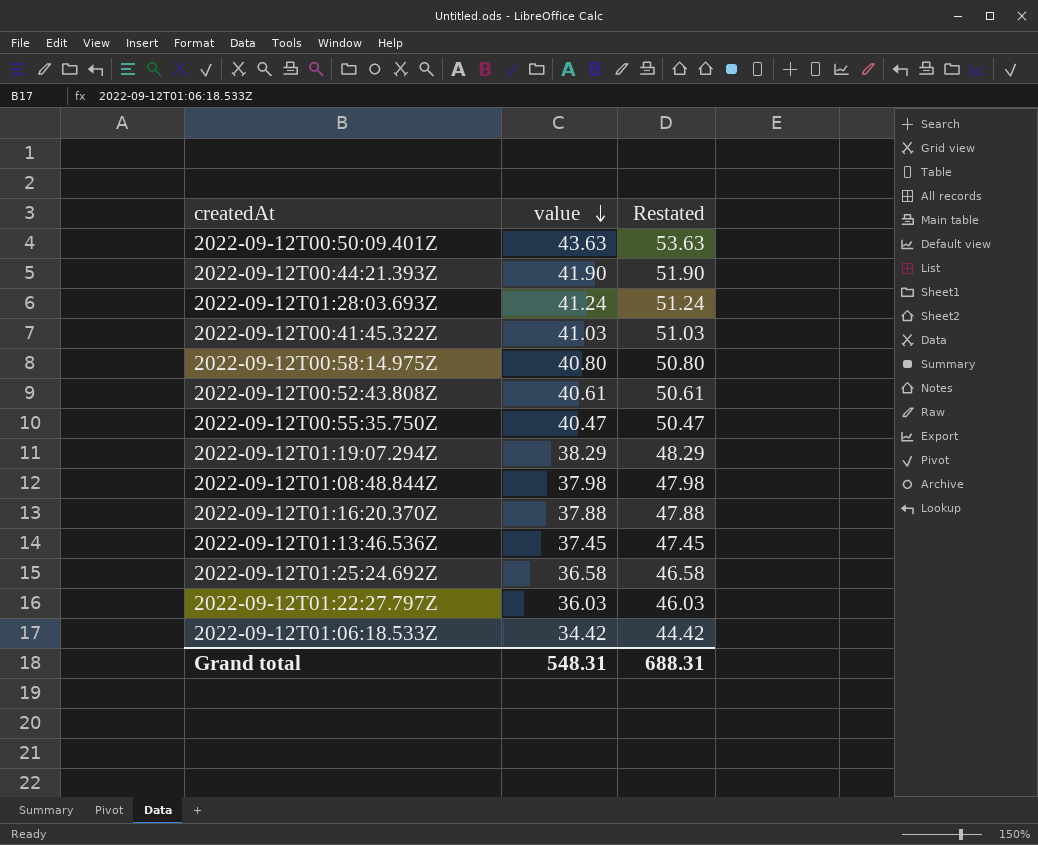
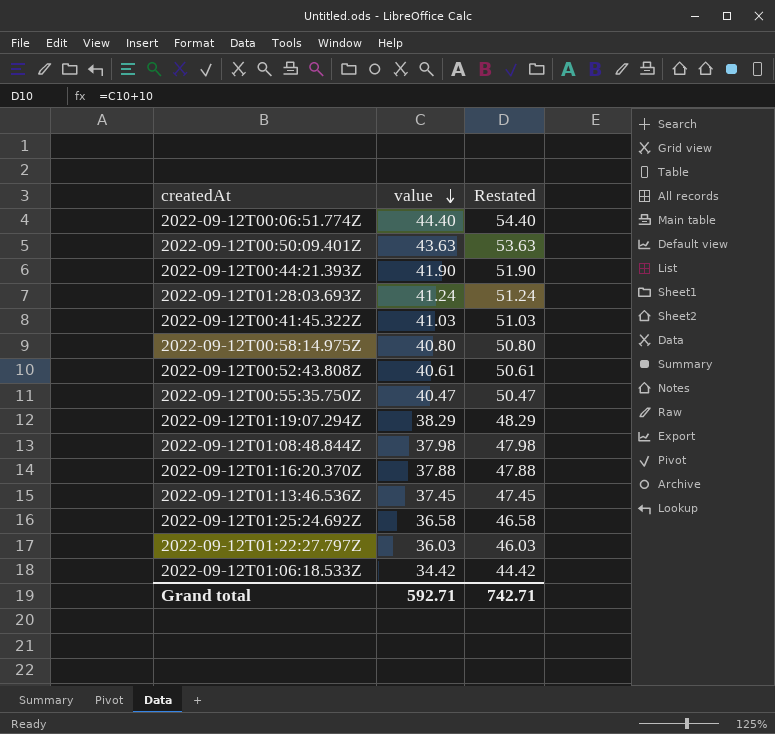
row 2022-09-12T00:06:51.774Z: none -> 44.40 | 54.40
Grand total | value: 548.31 -> 592.71
Grand total | Restated: 688.31 -> 742.71

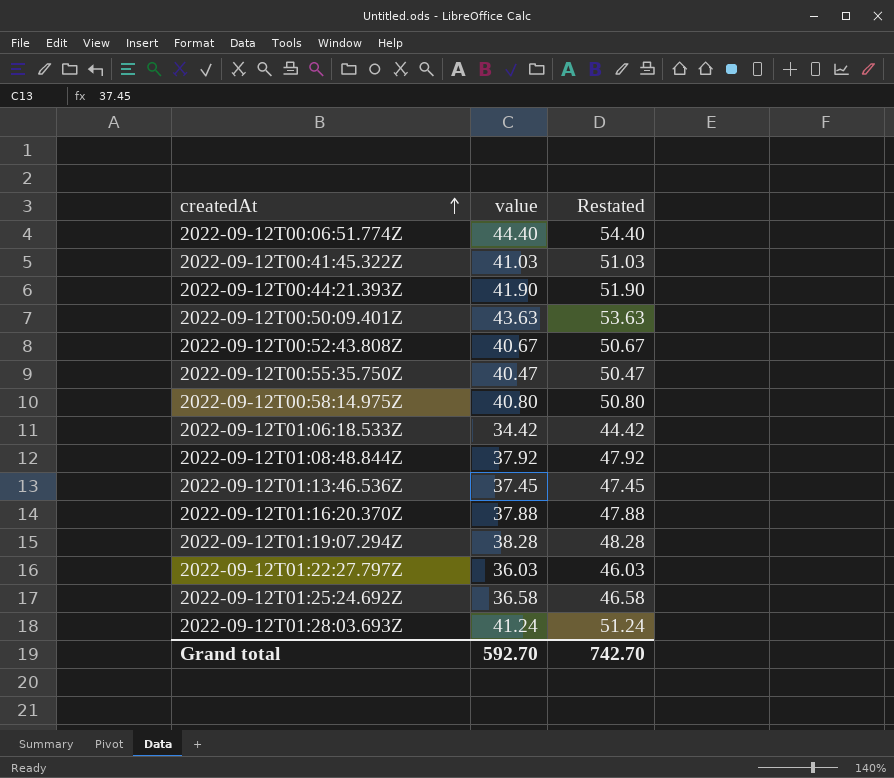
row order: value descending -> createdAt ascending
2022-09-12T00:52:43.808Z | value: 40.61 -> 40.67
2022-09-12T00:52:43.808Z | Restated: 50.61 -> 50.67
2022-09-12T01:08:48.844Z | value: 37.98 -> 37.92
2022-09-12T01:08:48.844Z | Restated: 47.98 -> 47.92
2022-09-12T01:19:07.294Z | value: 38.29 -> 38.28
2022-09-12T01:19:07.294Z | Restated: 48.29 -> 48.28
Grand total | value: 592.71 -> 592.70
Grand total | Restated: 742.71 -> 742.70

